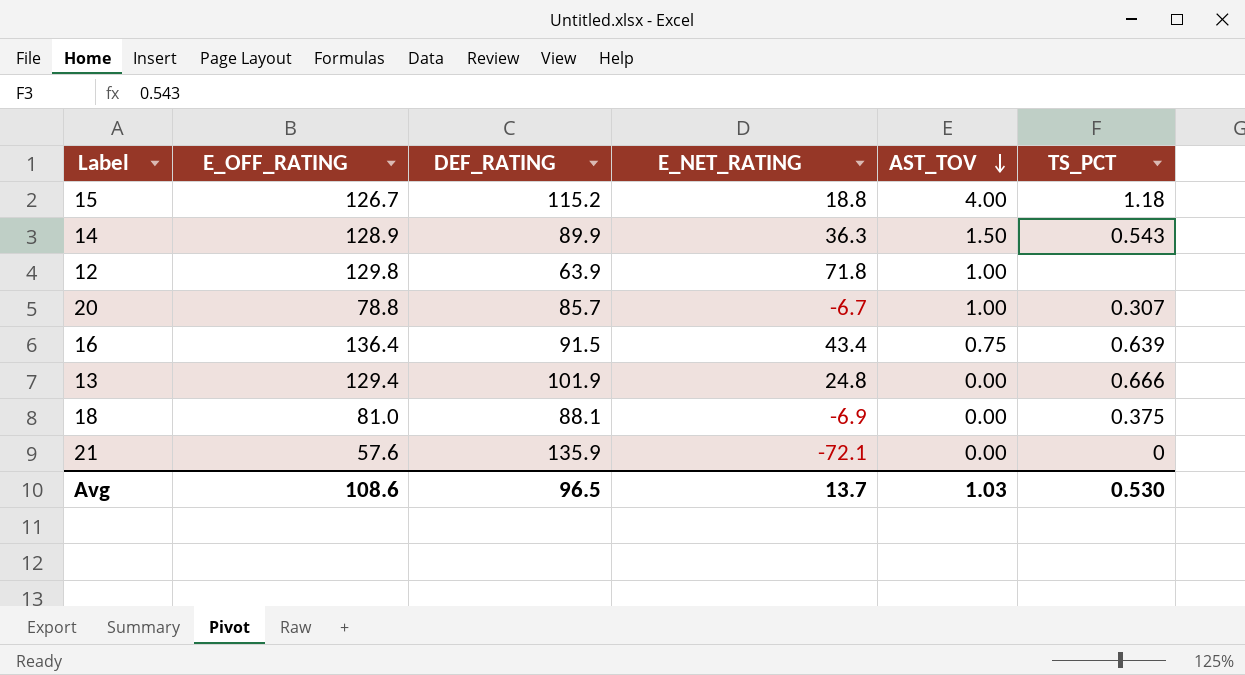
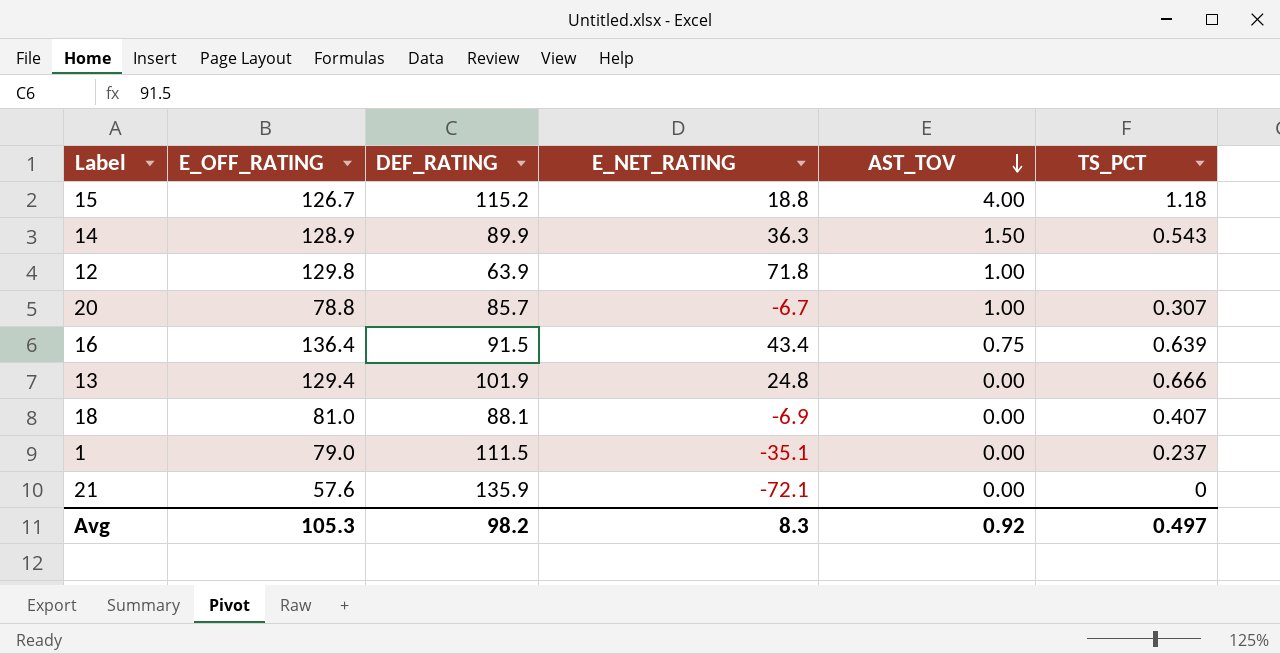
18 | TS_PCT: 0.375 -> 0.407
row 1: none -> 79.0 | 111.5 | -35.1 | 0.00 | 0.237
Avg | E_OFF_RATING: 108.6 -> 105.3
Avg | DEF_RATING: 96.5 -> 98.2
Avg | E_NET_RATING: 13.7 -> 8.3
Avg | AST_TOV: 1.03 -> 0.92
Avg | TS_PCT: 0.530 -> 0.497

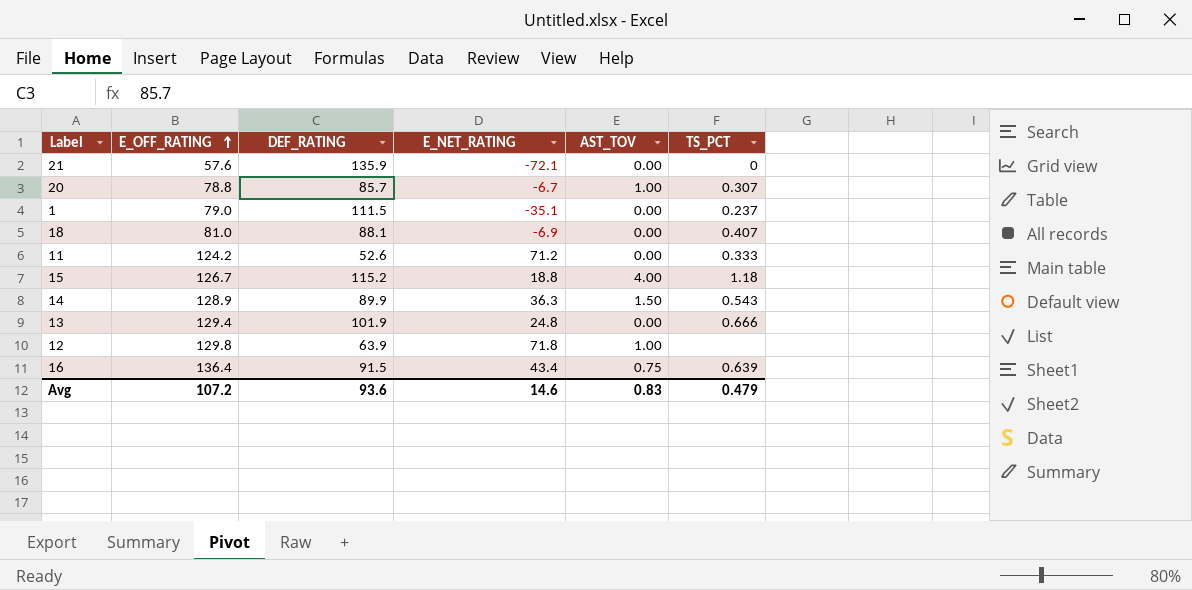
row order: AST_TOV descending -> E_OFF_RATING ascending
row 11: none -> 124.2 | 52.6 | 71.2 | 0.00 | 0.333
Avg | E_OFF_RATING: 105.3 -> 107.2
Avg | DEF_RATING: 98.2 -> 93.6
Avg | E_NET_RATING: 8.3 -> 14.6
Avg | AST_TOV: 0.92 -> 0.83
Avg | TS_PCT: 0.497 -> 0.479

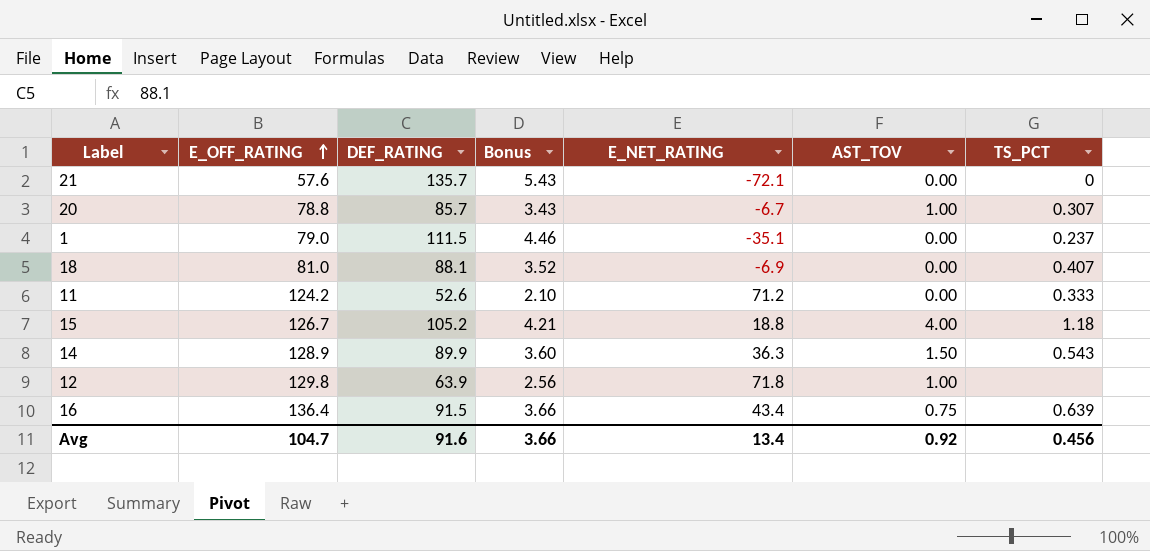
column Bonus | formula: none -> [DEF_RATING] * 0.04
row 13: 129.4 | 101.9 | 24.8 | 0.00 | 0.666 -> none
21 | DEF_RATING: 135.9 -> 135.7
15 | DEF_RATING: 115.2 -> 105.2
Avg | E_OFF_RATING: 107.2 -> 104.7
Avg | DEF_RATING: 93.6 -> 91.6
Avg | E_NET_RATING: 14.6 -> 13.4
Avg | AST_TOV: 0.83 -> 0.92
Avg | TS_PCT: 0.479 -> 0.456

